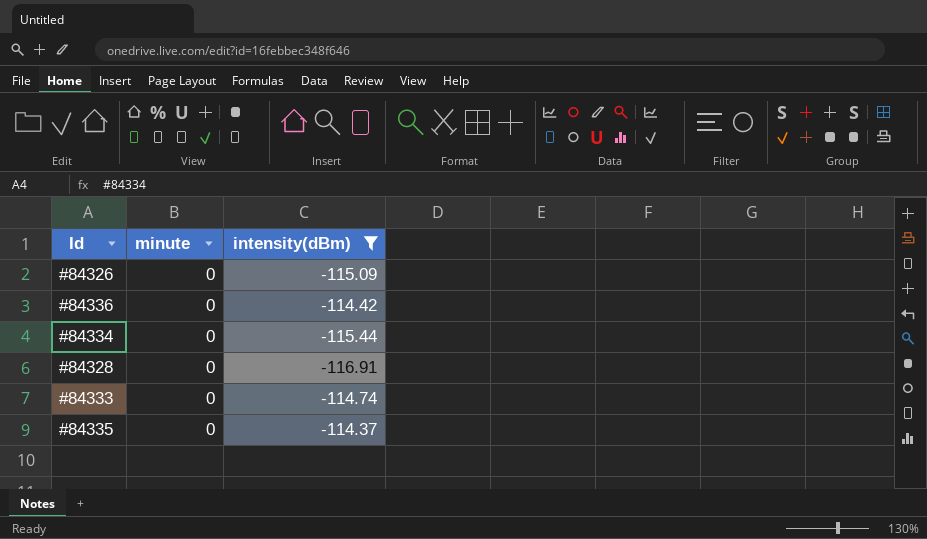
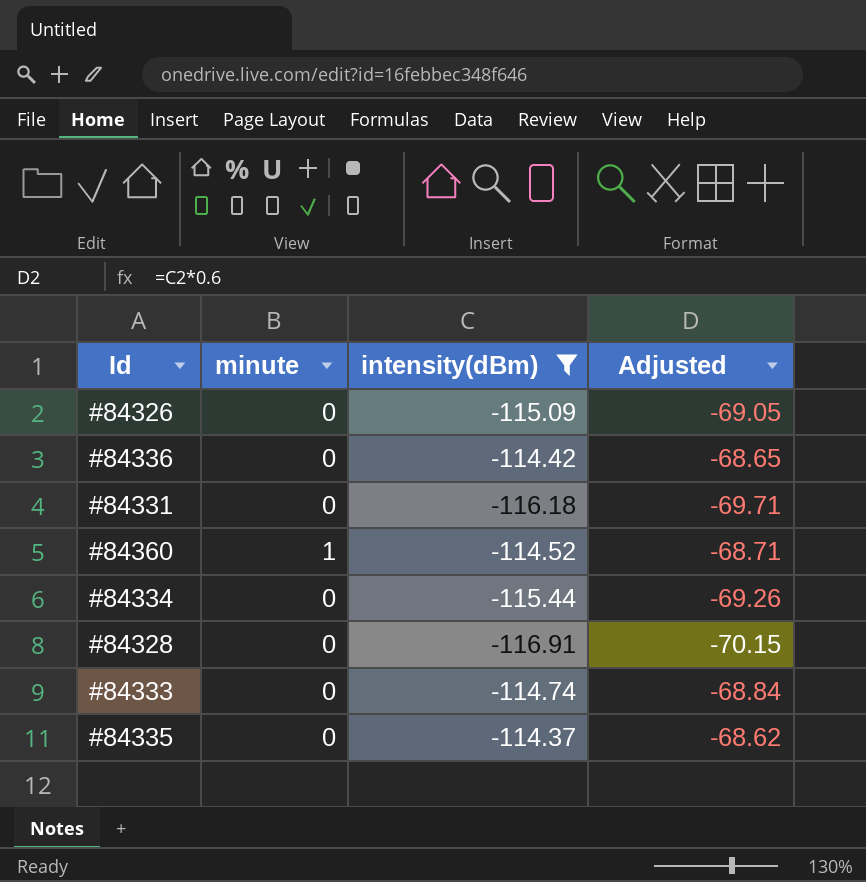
column Adjusted | formula: none -> [intensity(dBm)] * 0.6
row #84331: none -> 0 | -116.18 | -69.71
row #84360: none -> 1 | -114.52 | -68.71

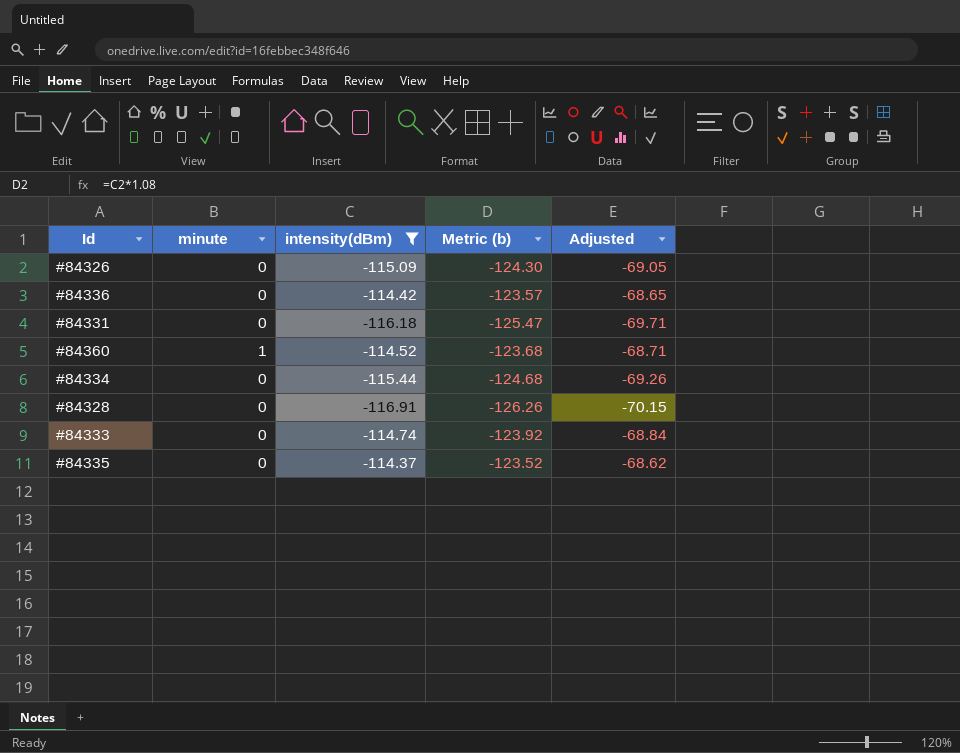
column Metric (b) | formula: none -> [intensity(dBm)] * 1.08

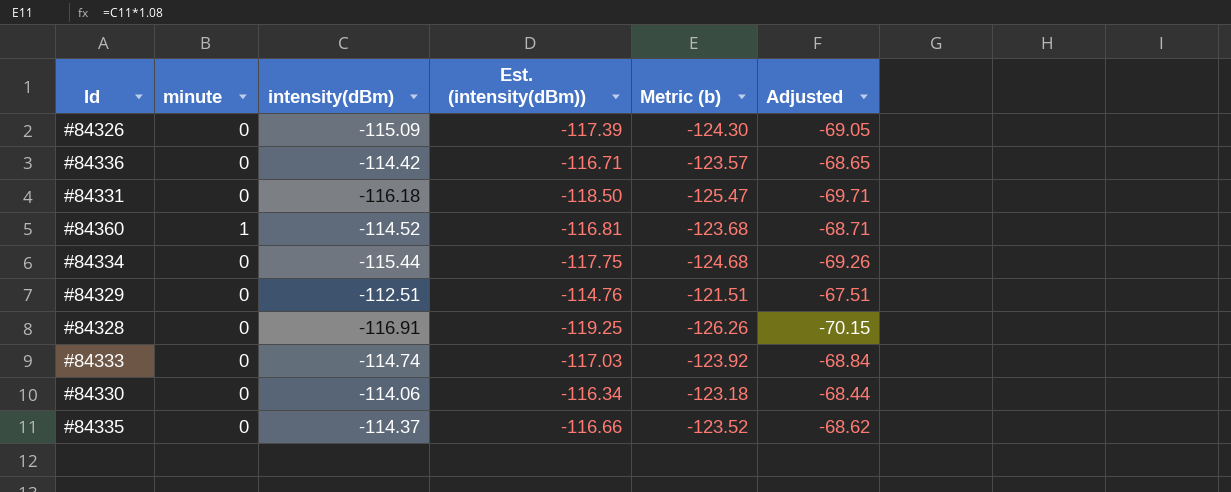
filter: intensity(dBm) <= -114.37 -> none
column Est. (intensity(dBm)) | formula: none -> [intensity(dBm)] * 1.02

